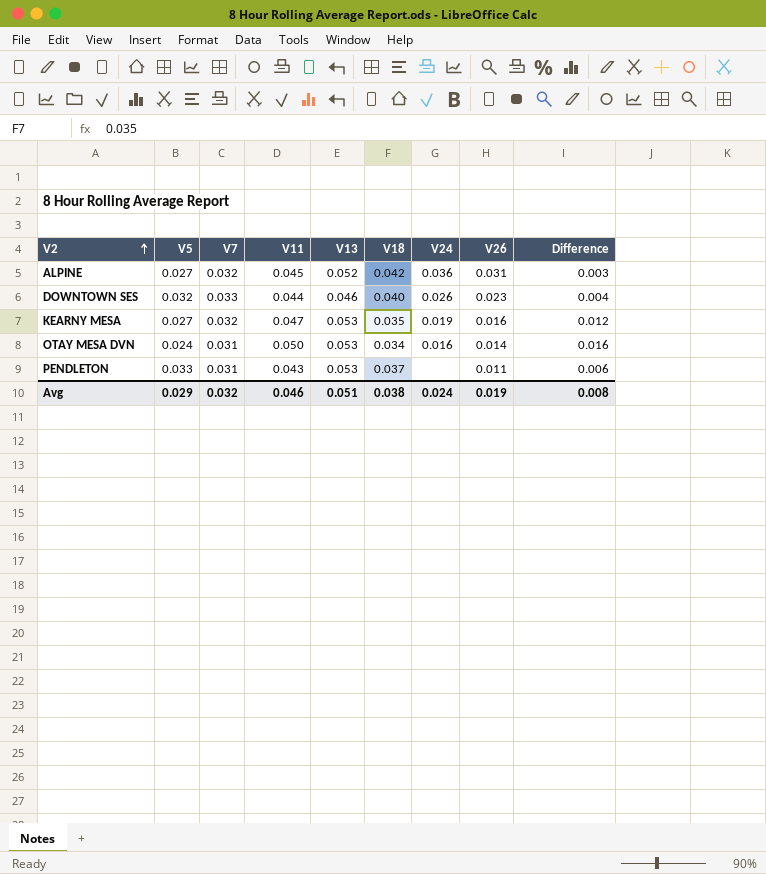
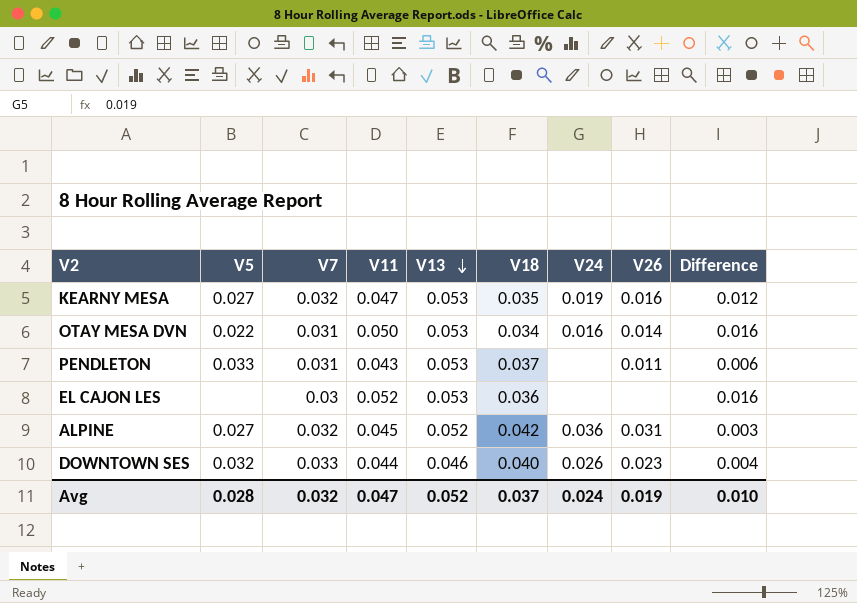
row order: V2 ascending -> V13 descending
OTAY MESA DVN | V5: 0.024 -> 0.022
row EL CAJON LES: none -> none | 0.03 | 0.052 | 0.053 | 0.036 | none | none | 0.016
Avg | V5: 0.029 -> 0.028
Avg | V11: 0.046 -> 0.047
Avg | V13: 0.051 -> 0.052
Avg | V18: 0.038 -> 0.037
Avg | Difference: 0.008 -> 0.010

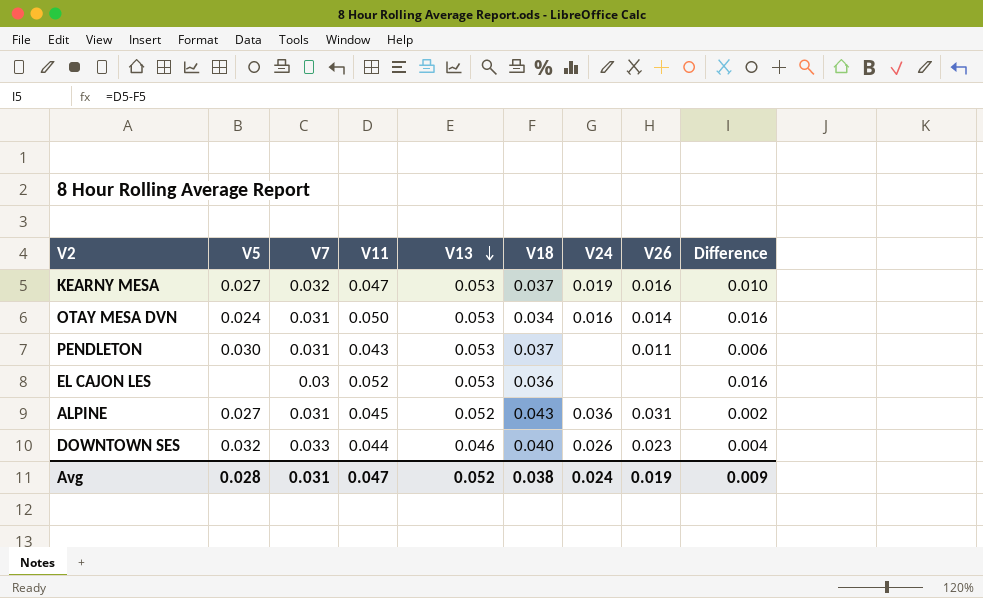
KEARNY MESA | V18: 0.035 -> 0.037
KEARNY MESA | Difference: 0.012 -> 0.010
OTAY MESA DVN | V5: 0.022 -> 0.024
PENDLETON | V5: 0.033 -> 0.030
ALPINE | V7: 0.032 -> 0.031
ALPINE | V18: 0.042 -> 0.043
ALPINE | Difference: 0.003 -> 0.002
Avg | V7: 0.032 -> 0.031
Avg | V18: 0.037 -> 0.038
Avg | Difference: 0.010 -> 0.009

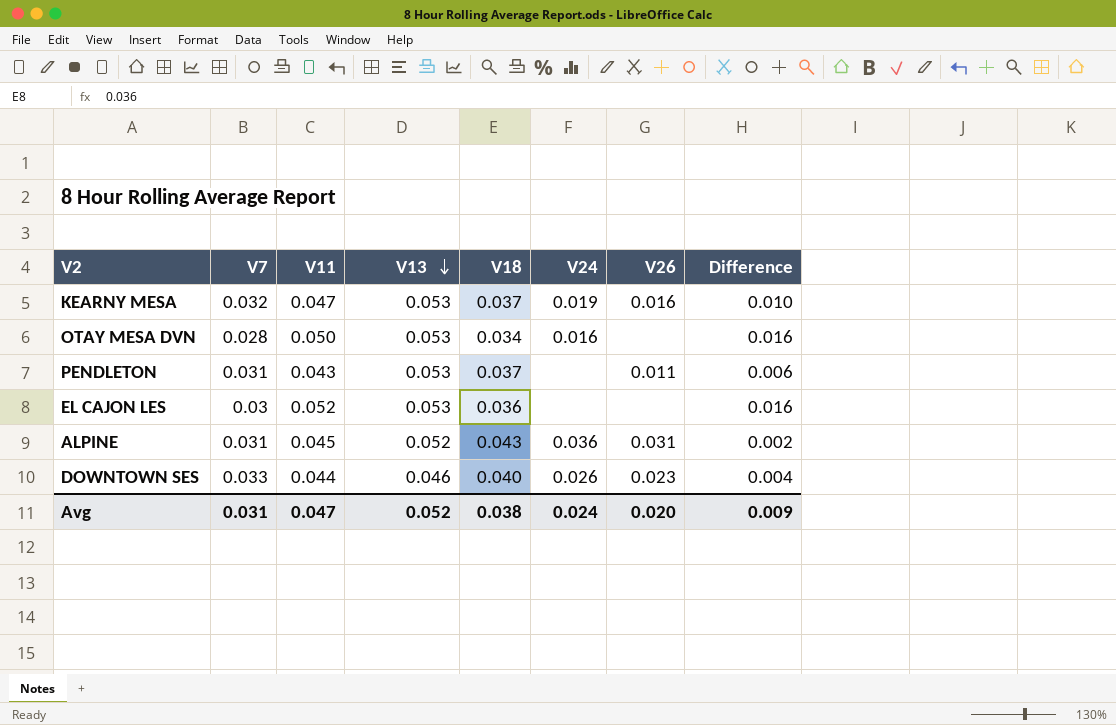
column V5 | position: 2 -> none
OTAY MESA DVN | V7: 0.031 -> 0.028
OTAY MESA DVN | V26: 0.014 -> none
Avg | V26: 0.019 -> 0.020

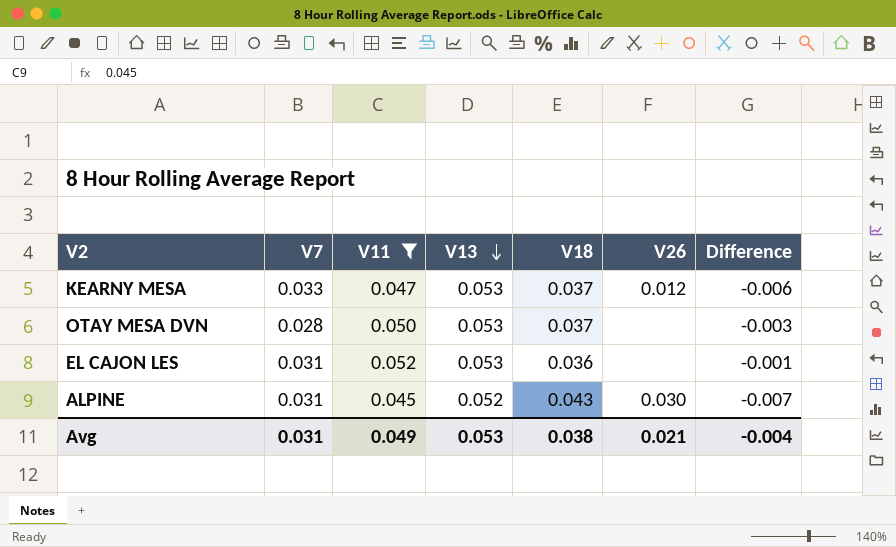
filter: none -> V11 >= 0.045
column V24 | position: 6 -> none
column Difference | formula: [V11] - [V18] -> [V11] - [V13]
KEARNY MESA | V7: 0.032 -> 0.033
KEARNY MESA | V26: 0.016 -> 0.012
OTAY MESA DVN | V18: 0.034 -> 0.037
EL CAJON LES | V7: 0.03 -> 0.031
ALPINE | V26: 0.031 -> 0.030
Avg | V11: 0.047 -> 0.049
Avg | V13: 0.052 -> 0.053
Avg | V26: 0.020 -> 0.021
Avg | Difference: 0.009 -> -0.004

